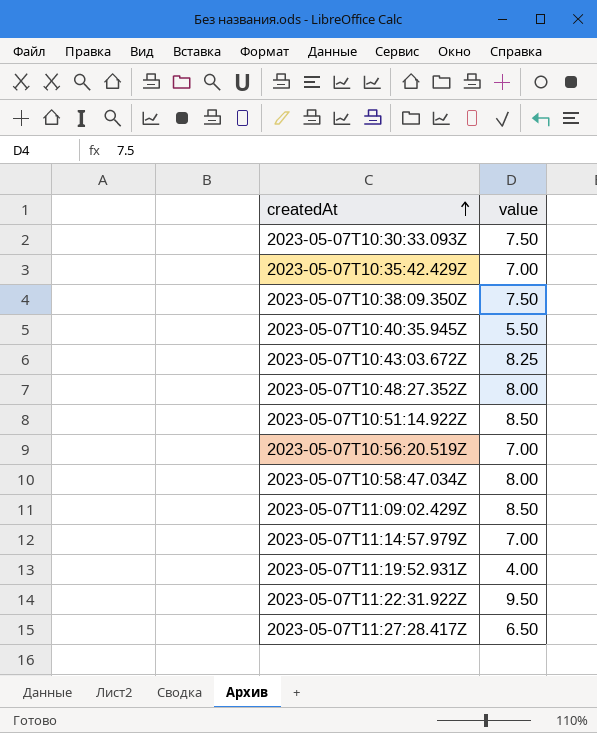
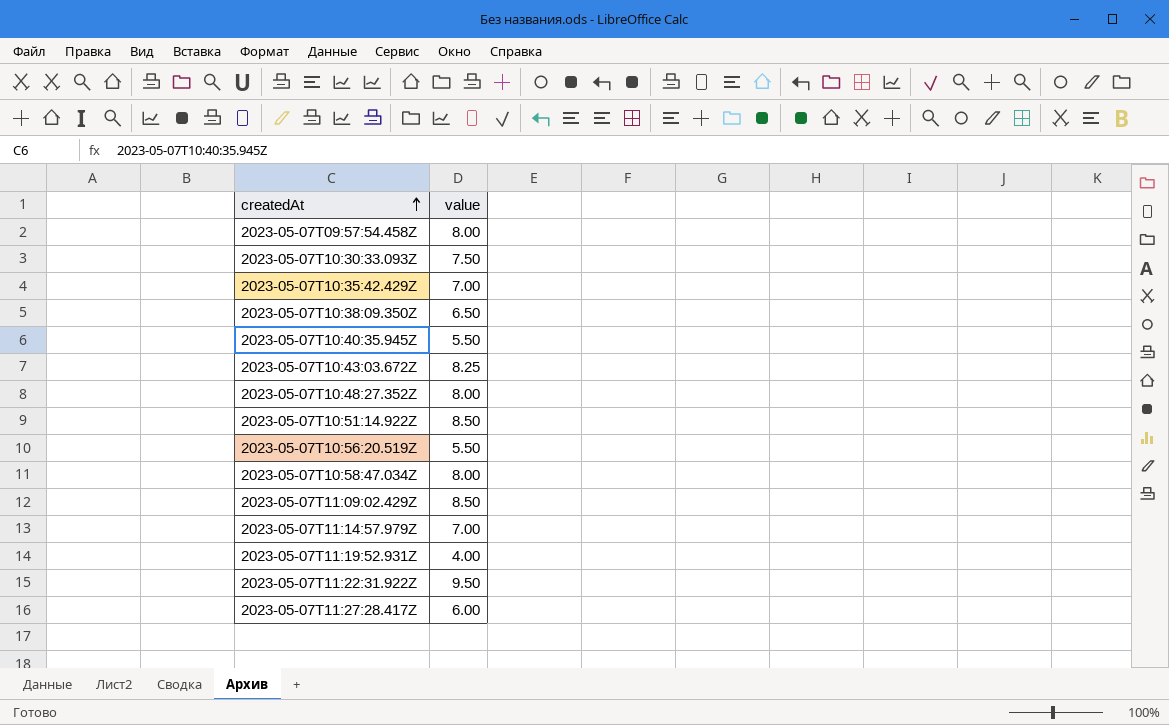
row 2023-05-07T09:57:54.458Z: none -> 8.00
2023-05-07T10:38:09.350Z | value: 7.50 -> 6.50
2023-05-07T10:56:20.519Z | value: 7.00 -> 5.50
2023-05-07T11:27:28.417Z | value: 6.50 -> 6.00

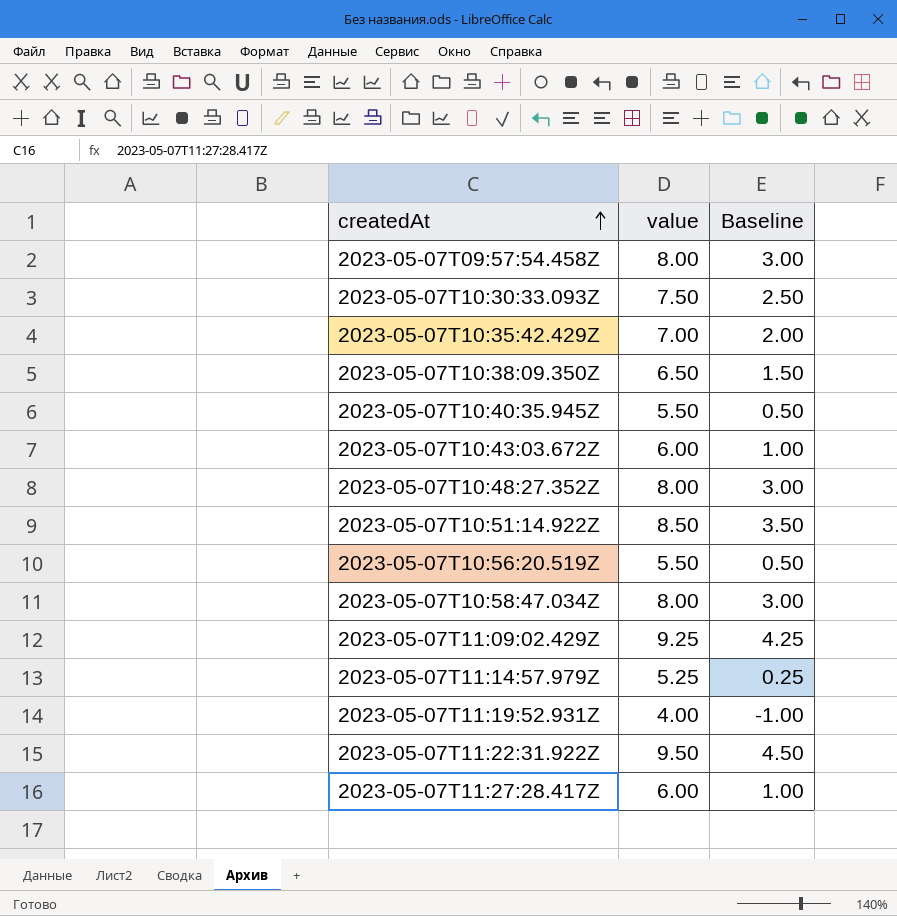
column Baseline | formula: none -> [value] - 5
2023-05-07T10:43:03.672Z | value: 8.25 -> 6.00
2023-05-07T11:09:02.429Z | value: 8.50 -> 9.25
2023-05-07T11:14:57.979Z | value: 7.00 -> 5.25

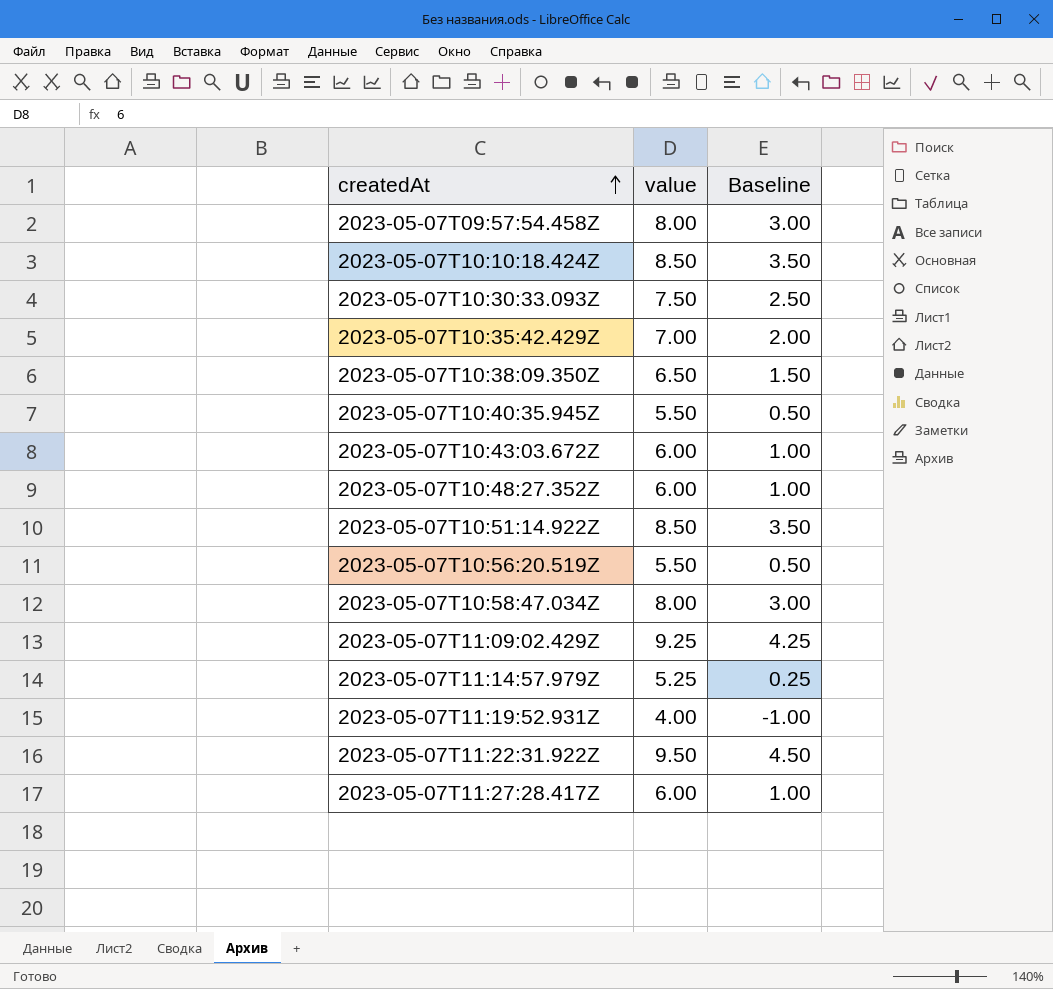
row 2023-05-07T10:10:18.424Z: none -> 8.50 | 3.50
2023-05-07T10:48:27.352Z | value: 8.00 -> 6.00
2023-05-07T10:48:27.352Z | Baseline: 3.00 -> 1.00

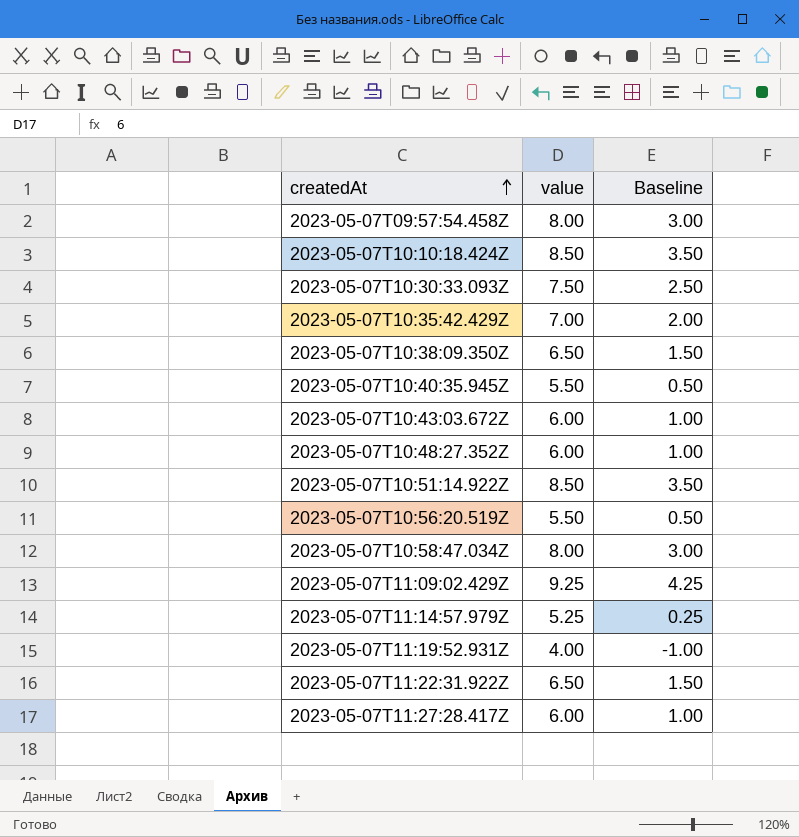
2023-05-07T11:22:31.922Z | value: 9.50 -> 6.50
2023-05-07T11:22:31.922Z | Baseline: 4.50 -> 1.50

